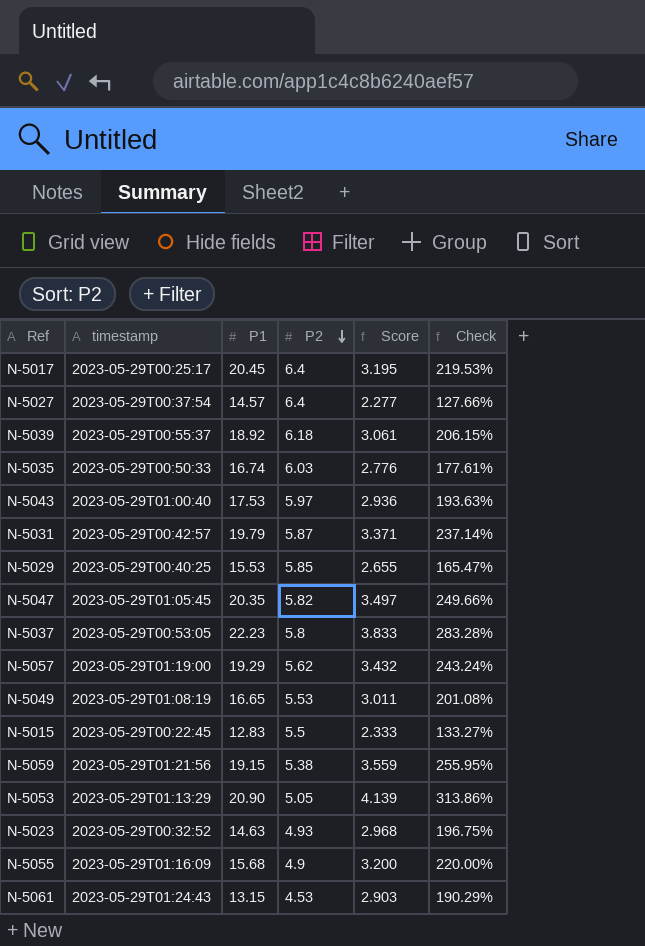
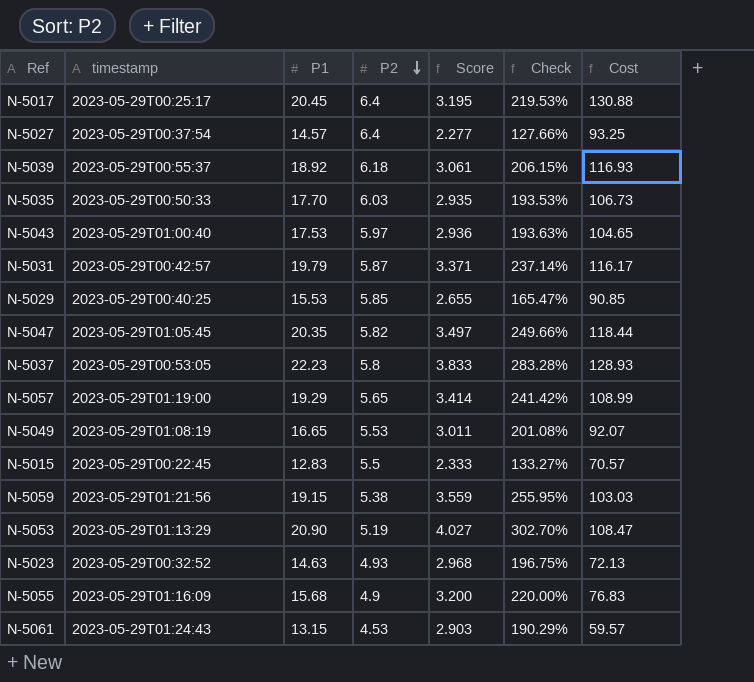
column Cost | formula: none -> [P1] * [P2]
N-5035 | P1: 16.74 -> 17.70
N-5035 | Score: 2.776 -> 2.935
N-5035 | Check: 177.61% -> 193.53%
N-5057 | P2: 5.62 -> 5.65
N-5057 | Score: 3.432 -> 3.414
N-5057 | Check: 243.24% -> 241.42%
N-5053 | P2: 5.05 -> 5.19
N-5053 | Score: 4.139 -> 4.027
N-5053 | Check: 313.86% -> 302.70%

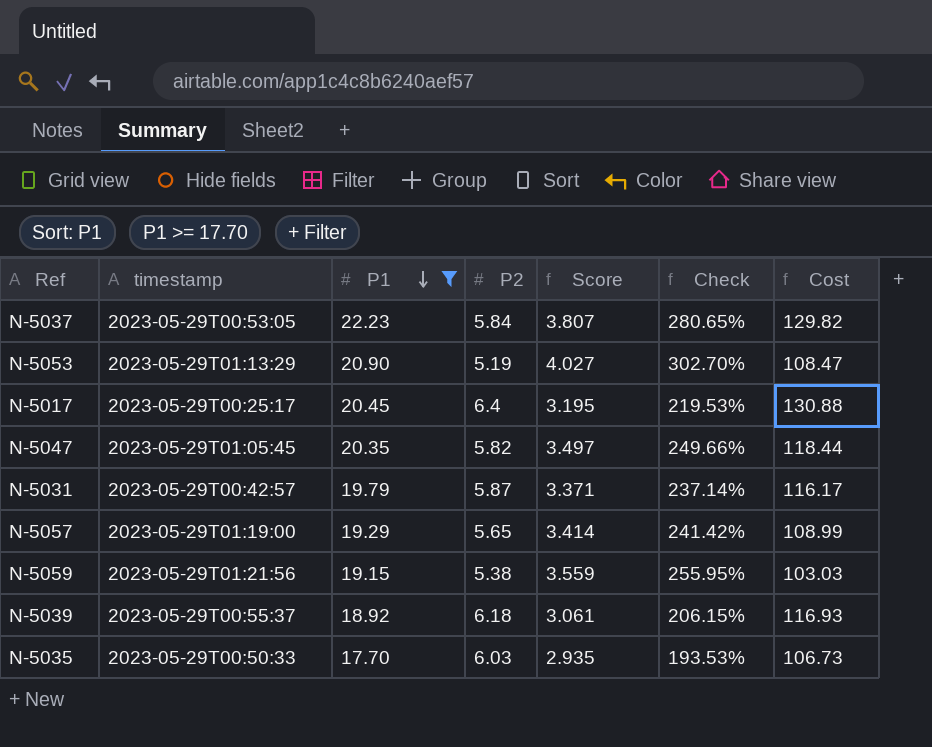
filter: none -> P1 >= 17.70
row order: P2 descending -> P1 descending
N-5037 | P2: 5.8 -> 5.84
N-5037 | Score: 3.833 -> 3.807
N-5037 | Check: 283.28% -> 280.65%
N-5037 | Cost: 128.93 -> 129.82

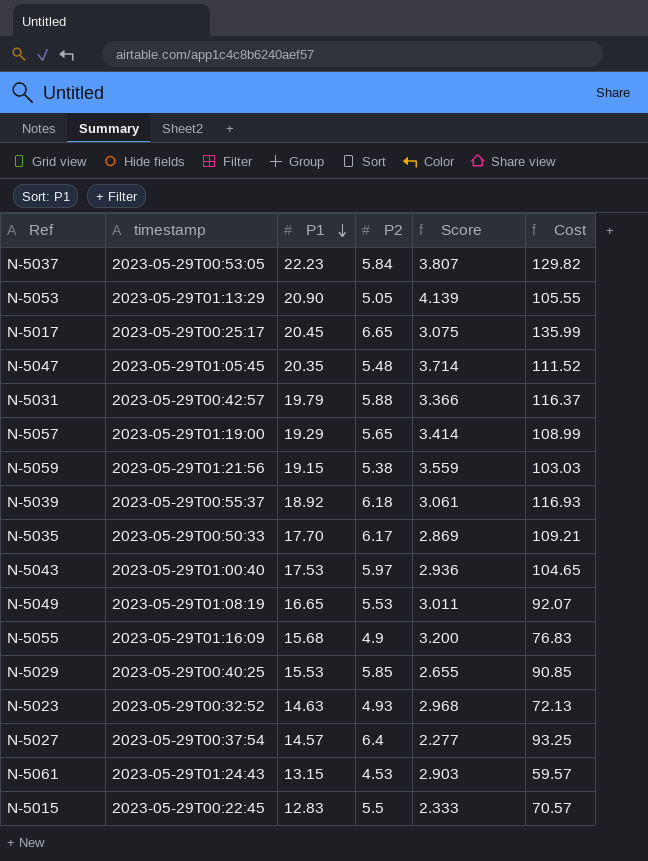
filter: P1 >= 17.70 -> none
column Check | formula: ([P1] - [P2]) / [P2] -> none
N-5053 | P2: 5.19 -> 5.05
N-5053 | Score: 4.027 -> 4.139
N-5053 | Cost: 108.47 -> 105.55
N-5017 | P2: 6.4 -> 6.65
N-5017 | Score: 3.195 -> 3.075
N-5017 | Cost: 130.88 -> 135.99
N-5047 | P2: 5.82 -> 5.48
N-5047 | Score: 3.497 -> 3.714
N-5047 | Cost: 118.44 -> 111.52
N-5031 | P2: 5.87 -> 5.88
N-5031 | Score: 3.371 -> 3.366
N-5031 | Cost: 116.17 -> 116.37
N-5035 | P2: 6.03 -> 6.17
N-5035 | Score: 2.935 -> 2.869
N-5035 | Cost: 106.73 -> 109.21

